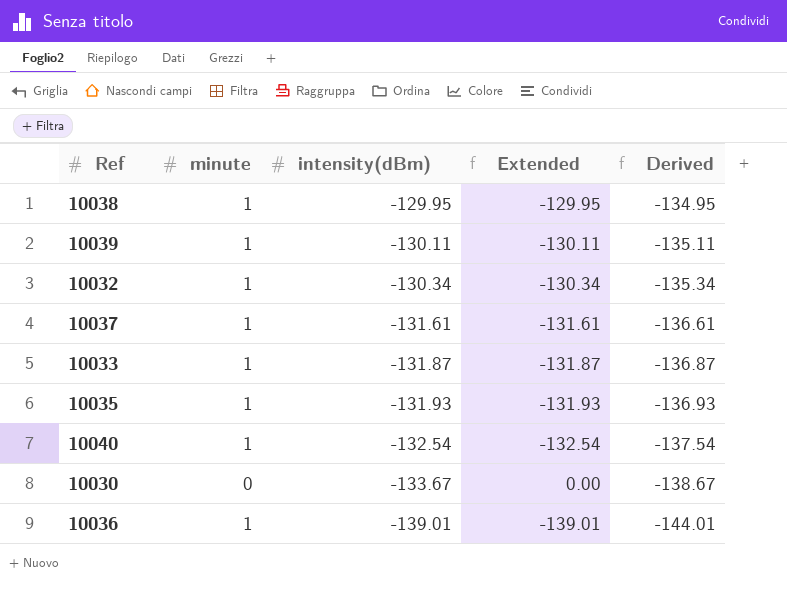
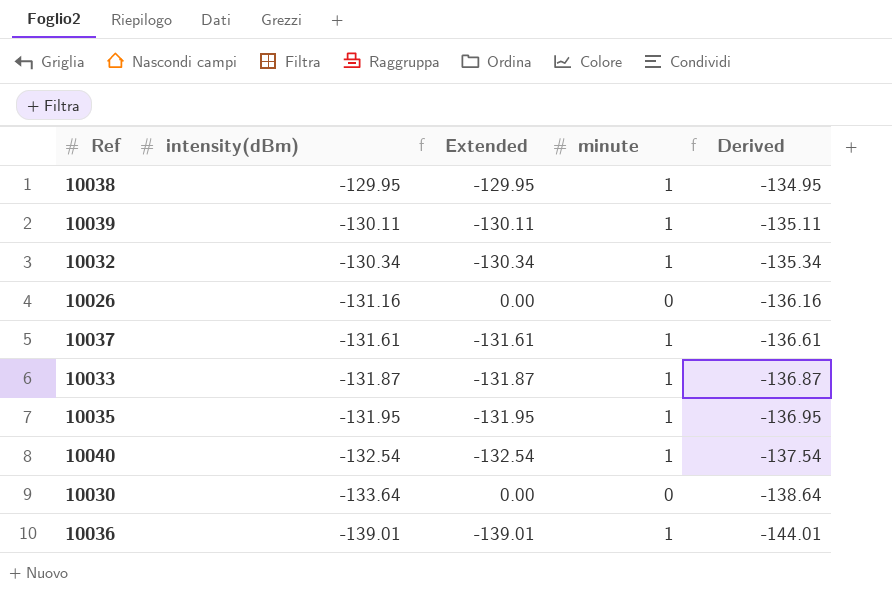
column minute | position: 2 -> 4
row 10026: none -> -131.16 | 0.00 | 0 | -136.16
10035 | intensity(dBm): -131.93 -> -131.95
10035 | Extended: -131.93 -> -131.95
10035 | Derived: -136.93 -> -136.95
10030 | intensity(dBm): -133.67 -> -133.64
10030 | Derived: -138.67 -> -138.64

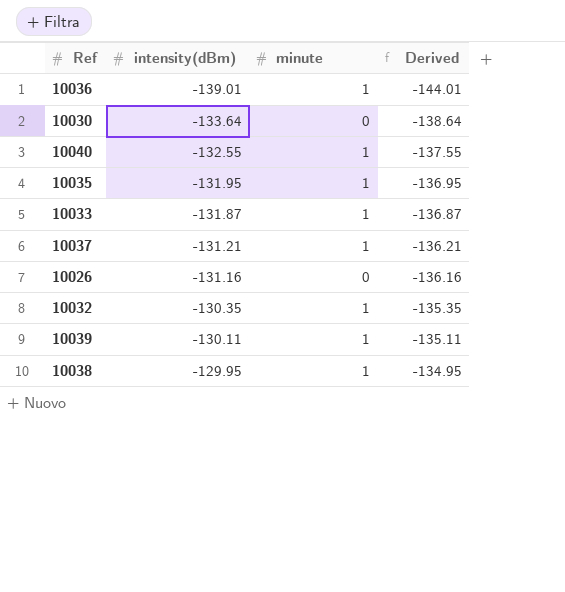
row order: intensity(dBm) descending -> intensity(dBm) ascending
column Extended | formula: [intensity(dBm)] * [minute] -> none
10040 | intensity(dBm): -132.54 -> -132.55
10040 | Derived: -137.54 -> -137.55
10037 | intensity(dBm): -131.61 -> -131.21
10037 | Derived: -136.61 -> -136.21
10032 | intensity(dBm): -130.34 -> -130.35
10032 | Derived: -135.34 -> -135.35

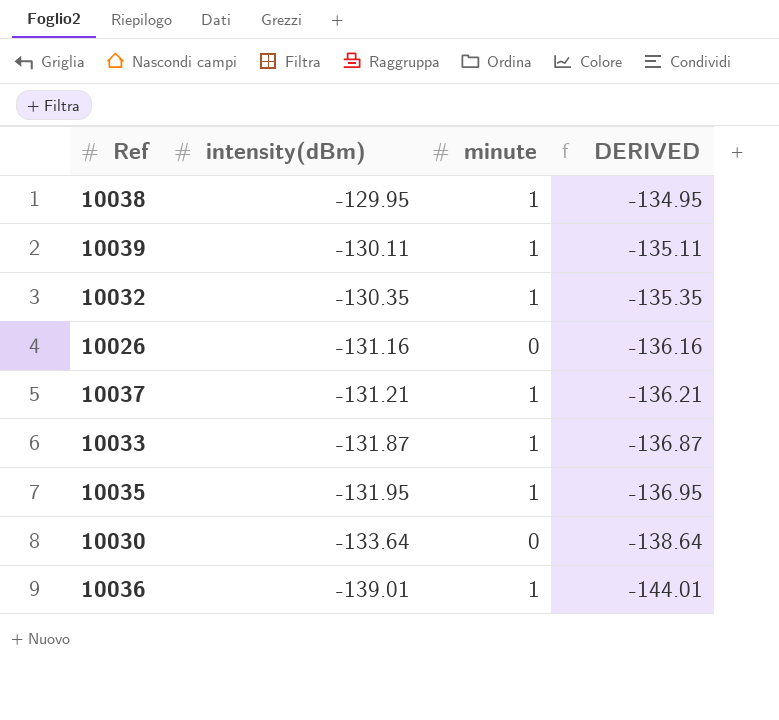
row order: intensity(dBm) ascending -> intensity(dBm) descending
column name: Derived -> DERIVED
row 10040: -132.55 | 1 | -137.55 -> none

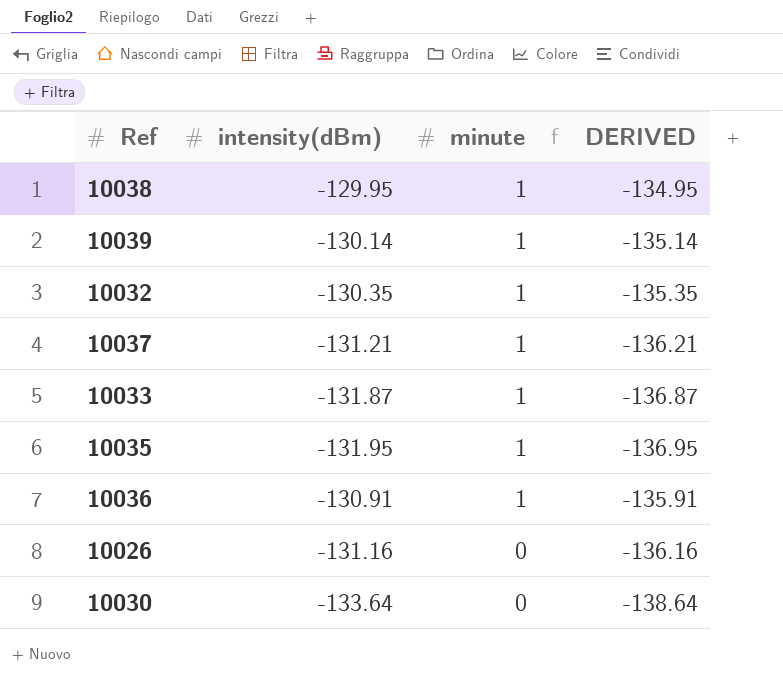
row order: intensity(dBm) descending -> minute descending
10039 | intensity(dBm): -130.11 -> -130.14
10039 | DERIVED: -135.11 -> -135.14
10036 | intensity(dBm): -139.01 -> -130.91
10036 | DERIVED: -144.01 -> -135.91

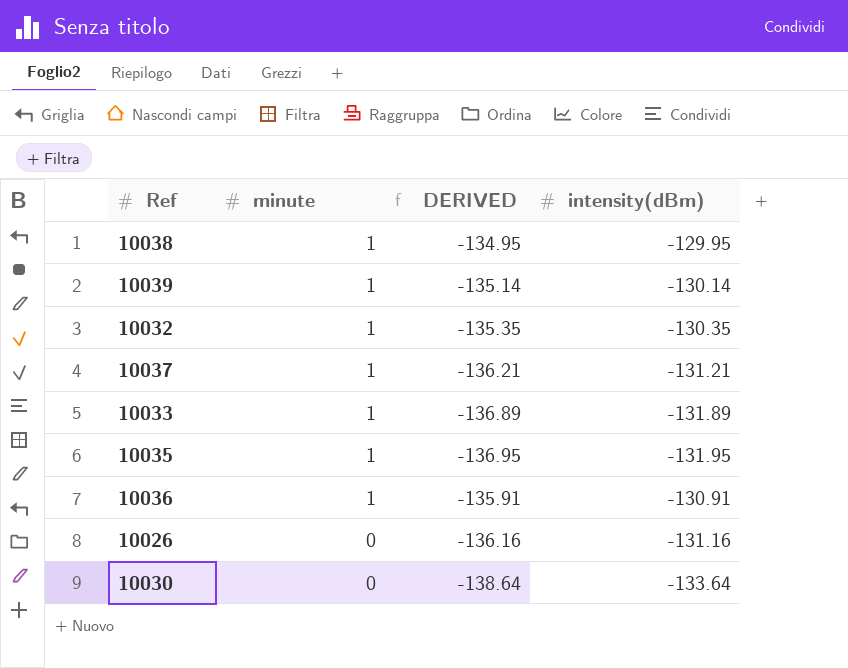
column intensity(dBm) | position: 2 -> 4
10033 | DERIVED: -136.87 -> -136.89
10033 | intensity(dBm): -131.87 -> -131.89

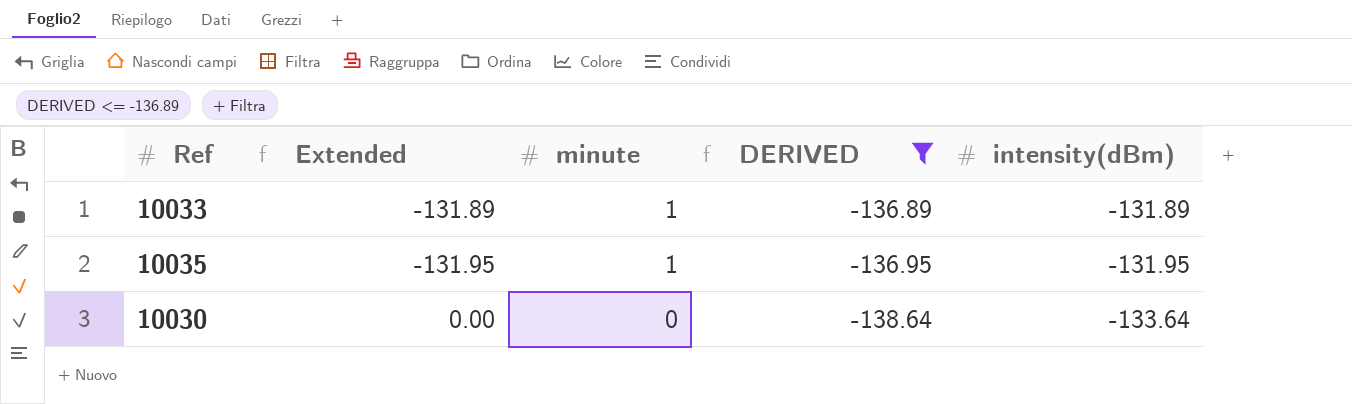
filter: none -> DERIVED <= -136.89
column Extended | formula: none -> [minute] * [intensity(dBm)]

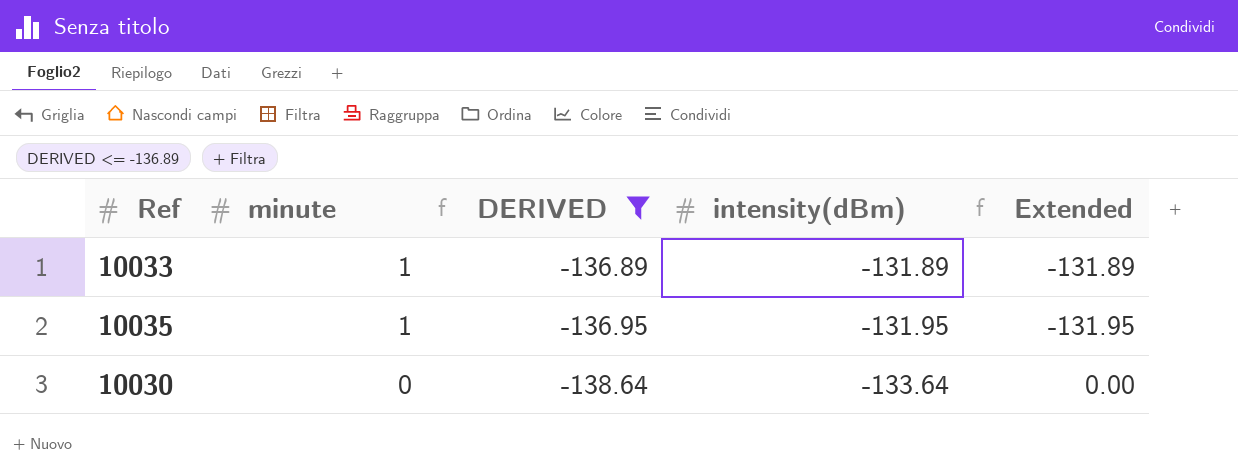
column Extended | position: 2 -> 5

